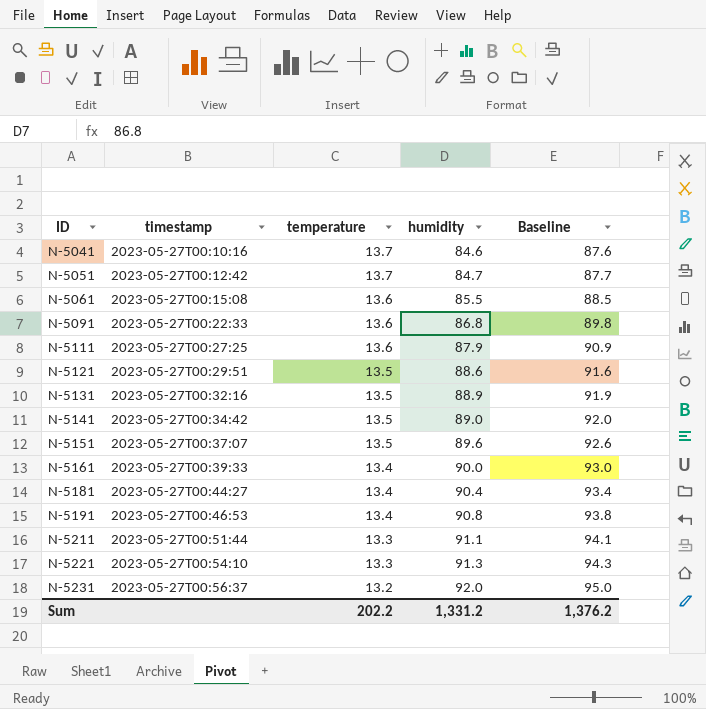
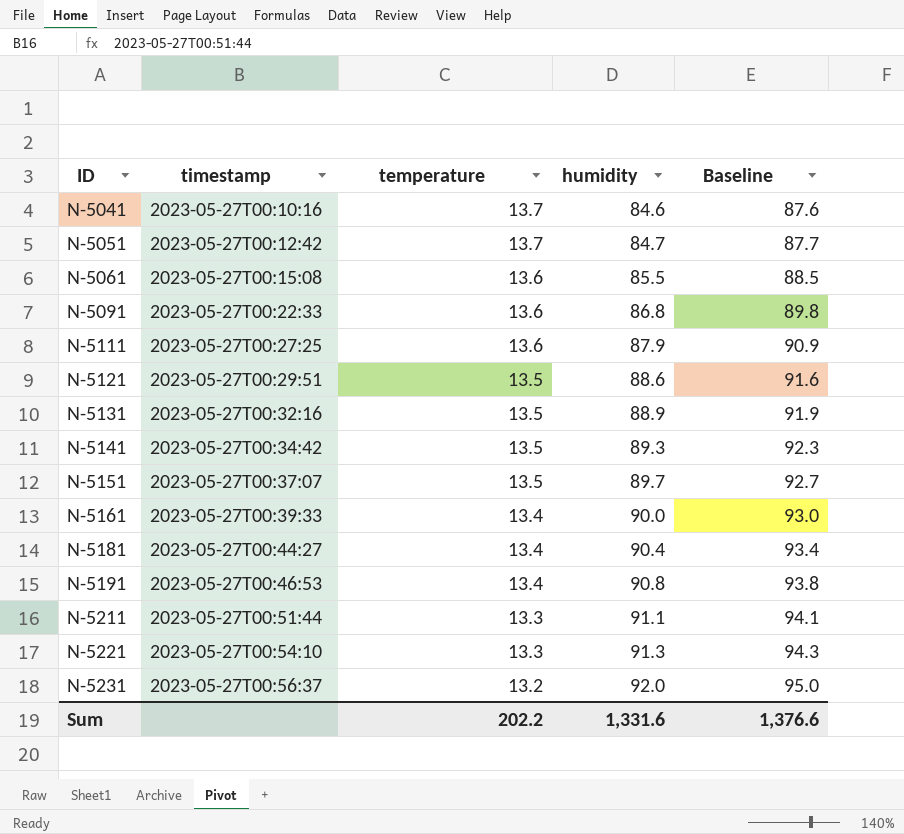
N-5141 | humidity: 89.0 -> 89.3
N-5141 | Baseline: 92.0 -> 92.3
N-5151 | humidity: 89.6 -> 89.7
N-5151 | Baseline: 92.6 -> 92.7
Sum | humidity: 1,331.2 -> 1,331.6
Sum | Baseline: 1,376.2 -> 1,376.6

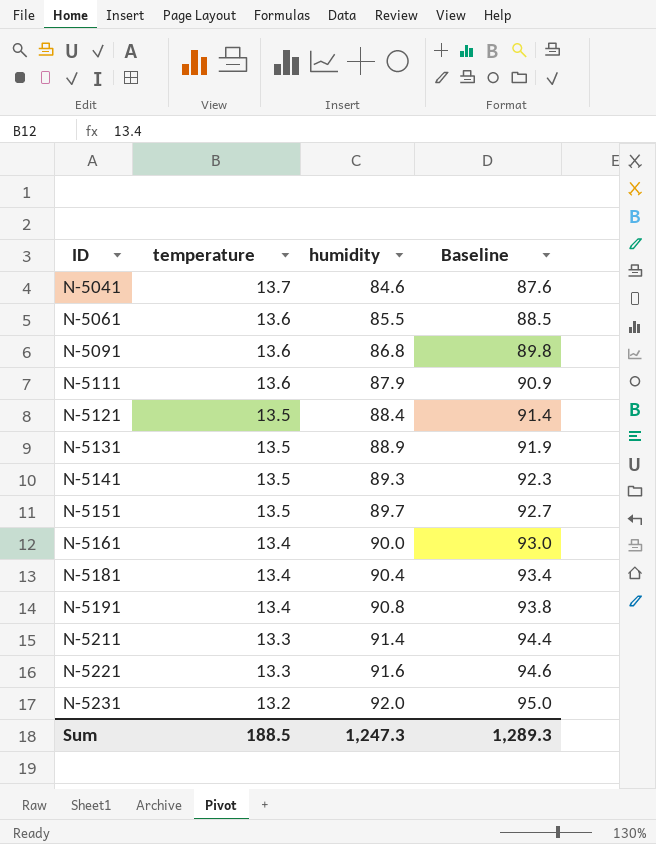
column timestamp | position: 2 -> none
row N-5051: 2023-05-27T00:12:42 | 13.7 | 84.7 | 87.7 -> none
N-5121 | humidity: 88.6 -> 88.4
N-5121 | Baseline: 91.6 -> 91.4
N-5211 | humidity: 91.1 -> 91.4
N-5211 | Baseline: 94.1 -> 94.4
N-5221 | humidity: 91.3 -> 91.6
N-5221 | Baseline: 94.3 -> 94.6
Sum | temperature: 202.2 -> 188.5
Sum | humidity: 1,331.6 -> 1,247.3
Sum | Baseline: 1,376.6 -> 1,289.3

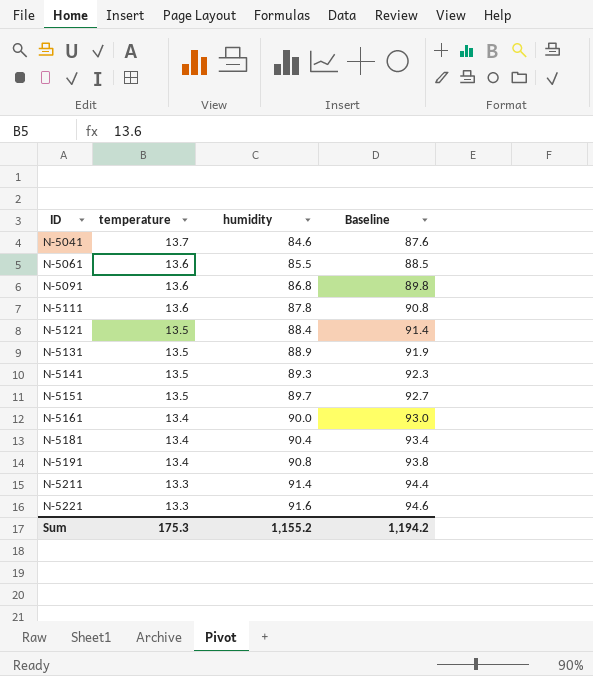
row N-5231: 13.2 | 92.0 | 95.0 -> none
N-5111 | humidity: 87.9 -> 87.8
N-5111 | Baseline: 90.9 -> 90.8
Sum | temperature: 188.5 -> 175.3
Sum | humidity: 1,247.3 -> 1,155.2
Sum | Baseline: 1,289.3 -> 1,194.2

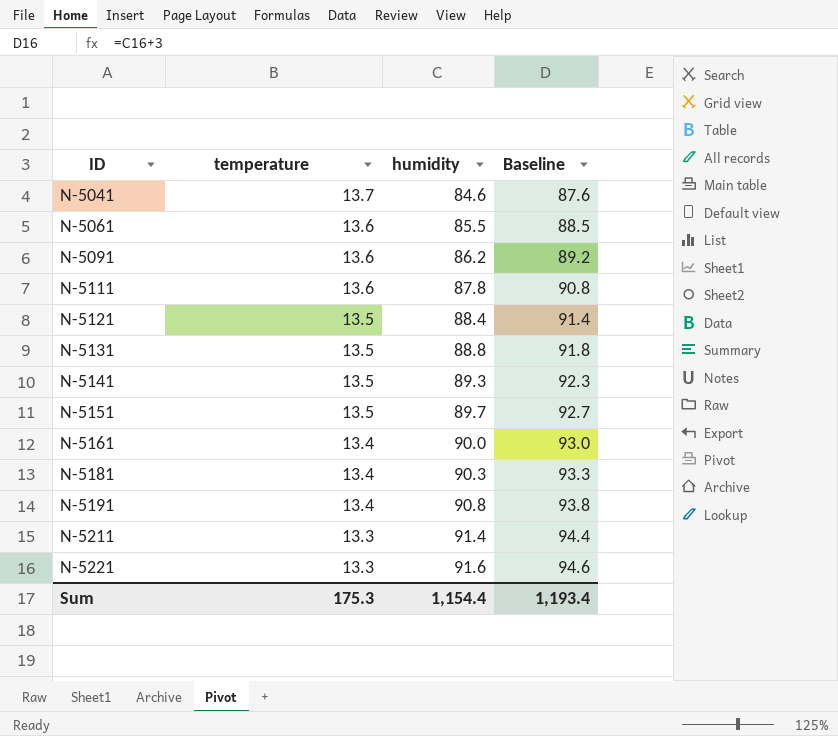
N-5091 | humidity: 86.8 -> 86.2
N-5091 | Baseline: 89.8 -> 89.2
N-5131 | humidity: 88.9 -> 88.8
N-5131 | Baseline: 91.9 -> 91.8
N-5181 | humidity: 90.4 -> 90.3
N-5181 | Baseline: 93.4 -> 93.3
Sum | humidity: 1,155.2 -> 1,154.4
Sum | Baseline: 1,194.2 -> 1,193.4

